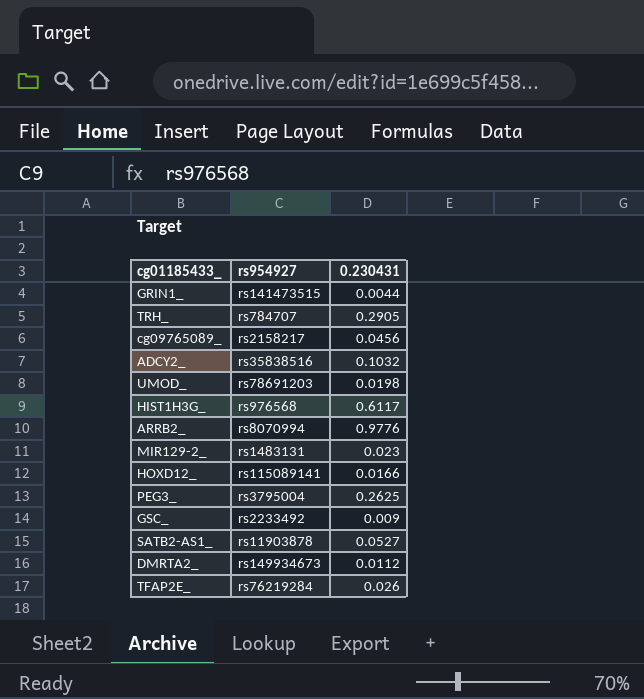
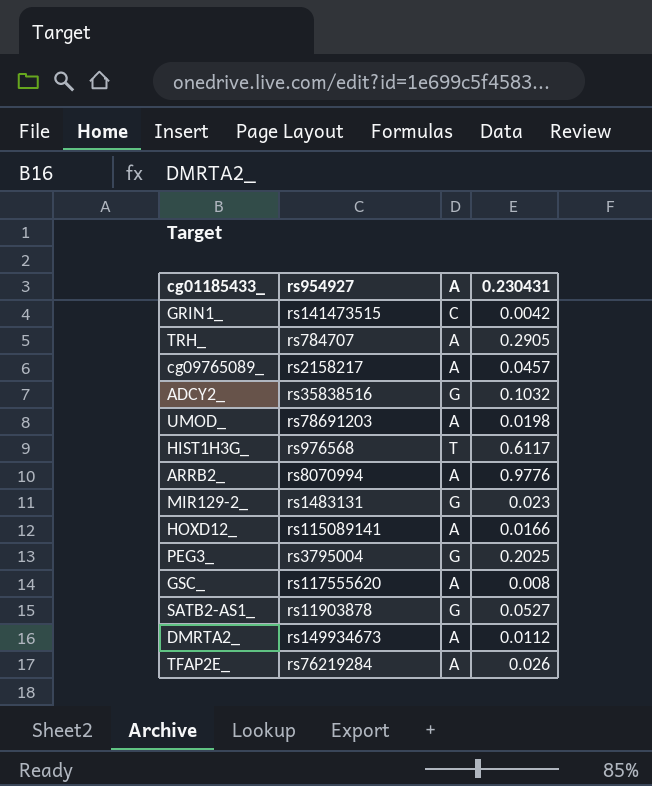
column A | position: none -> 3
GRIN1_ | 0.230431: 0.0044 -> 0.0042
cg09765089_ | 0.230431: 0.0456 -> 0.0457
PEG3_ | 0.230431: 0.2625 -> 0.2025
GSC_ | rs954927: rs2233492 -> rs117555620
GSC_ | 0.230431: 0.009 -> 0.008

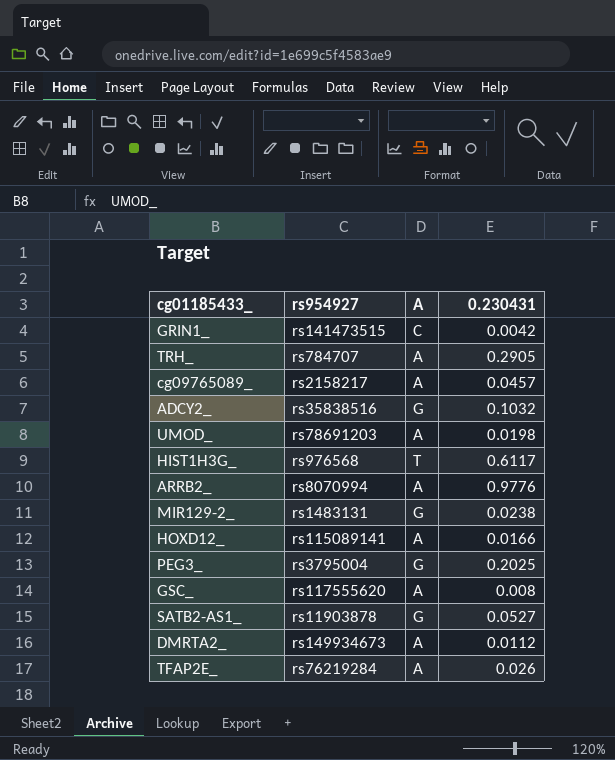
MIR129-2_ | 0.230431: 0.023 -> 0.0238

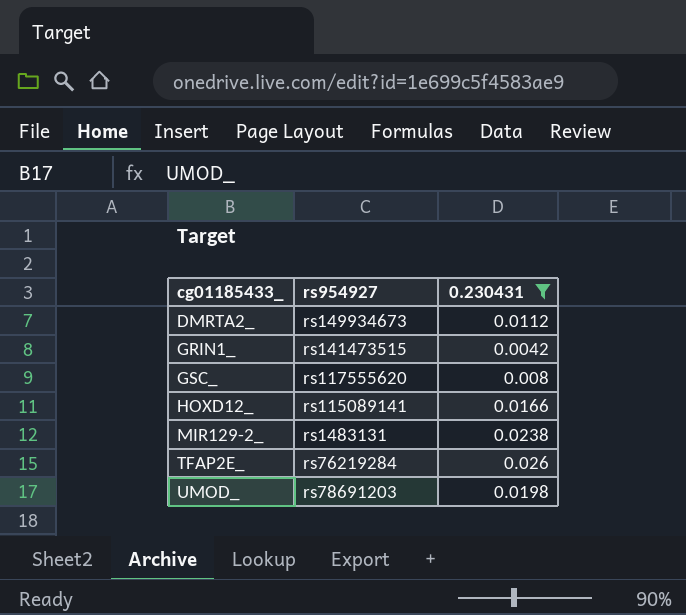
filter: none -> 0.230431 <= 0.026
row order: none -> cg01185433_ ascending
column A | position: 3 -> none

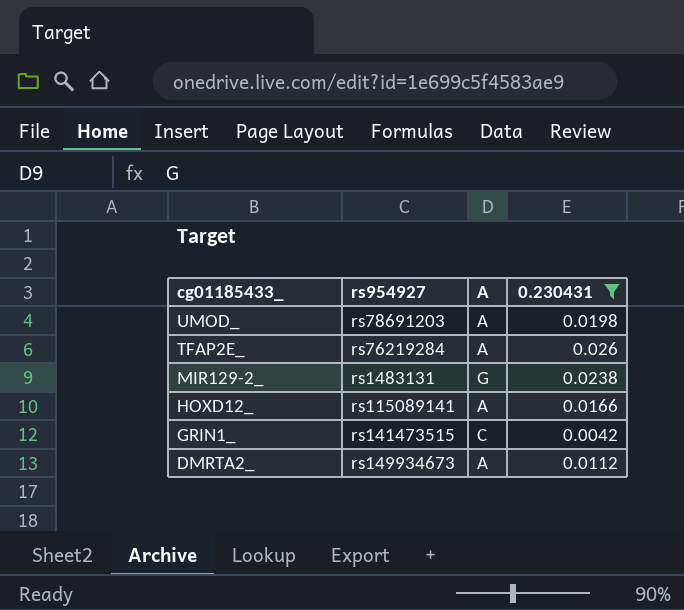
row order: cg01185433_ ascending -> cg01185433_ descending
column A | position: none -> 3
row GSC_: rs117555620 | 0.008 -> none

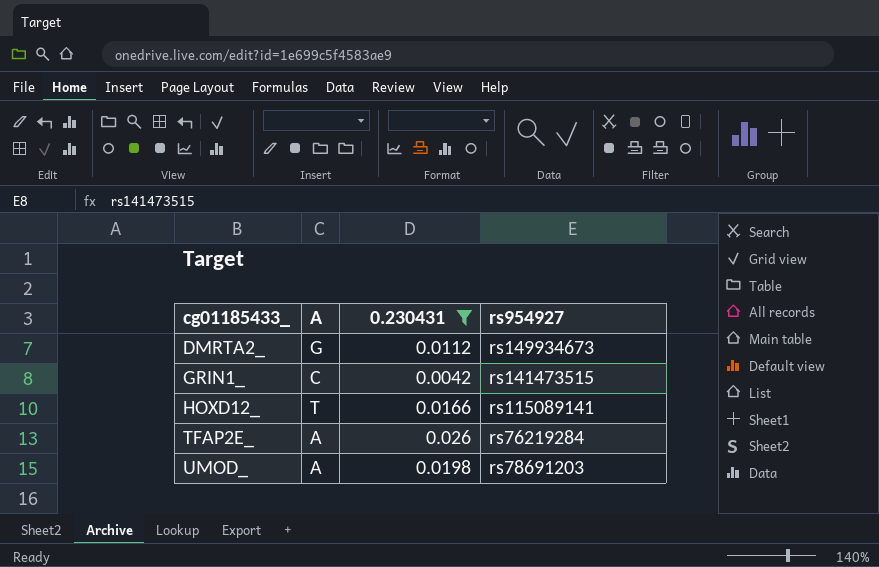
row order: cg01185433_ descending -> cg01185433_ ascending
column rs954927 | position: 2 -> 4
row MIR129-2_: rs1483131 | G | 0.0238 -> none
DMRTA2_ | A: A -> G
HOXD12_ | A: A -> T

